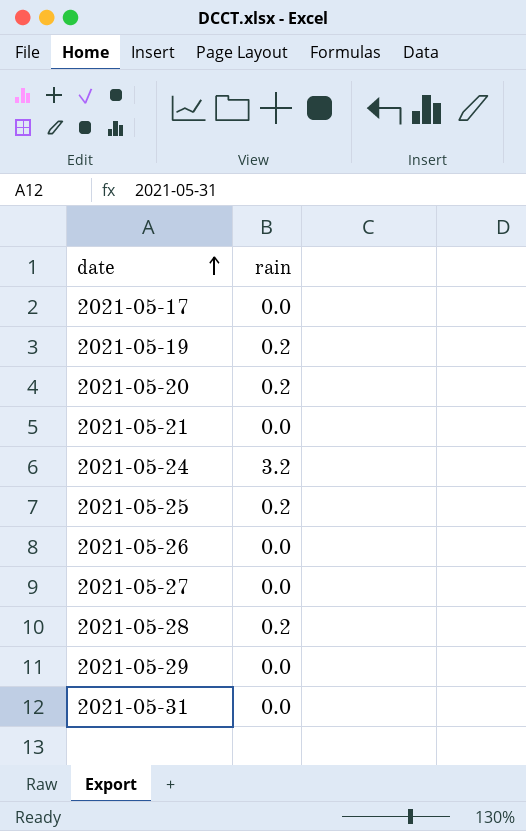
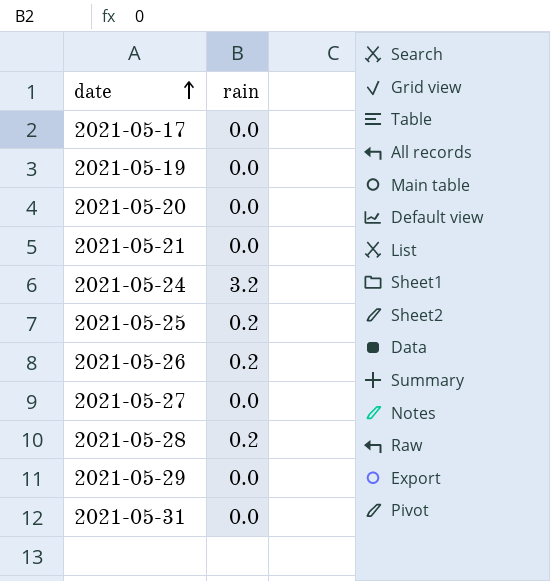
2021-05-19 | rain: 0.2 -> 0.0
2021-05-20 | rain: 0.2 -> 0.0
2021-05-26 | rain: 0.0 -> 0.2

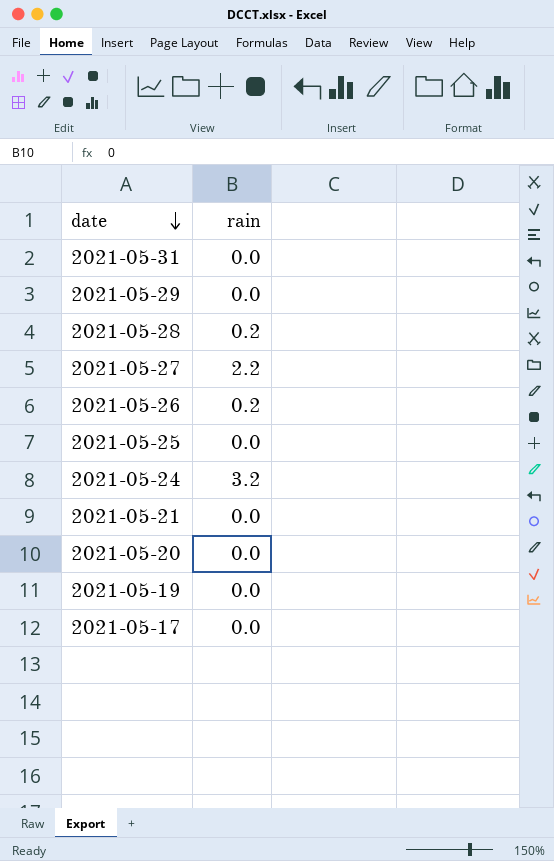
row order: date ascending -> date descending
2021-05-27 | rain: 0.0 -> 2.2
2021-05-25 | rain: 0.2 -> 0.0

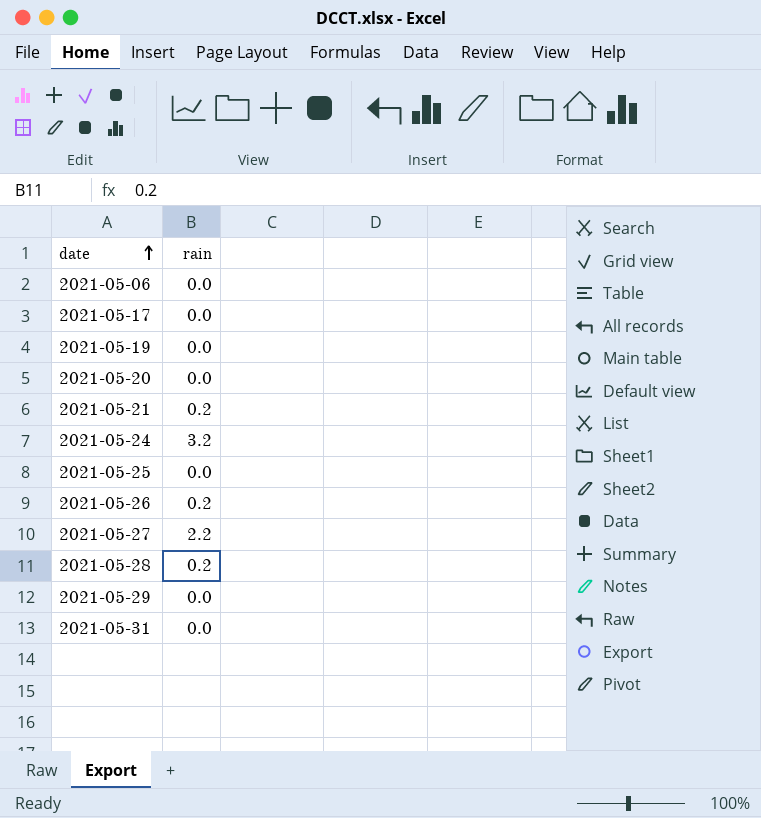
row order: date descending -> date ascending
row 2021-05-06: none -> 0.0
2021-05-21 | rain: 0.0 -> 0.2

